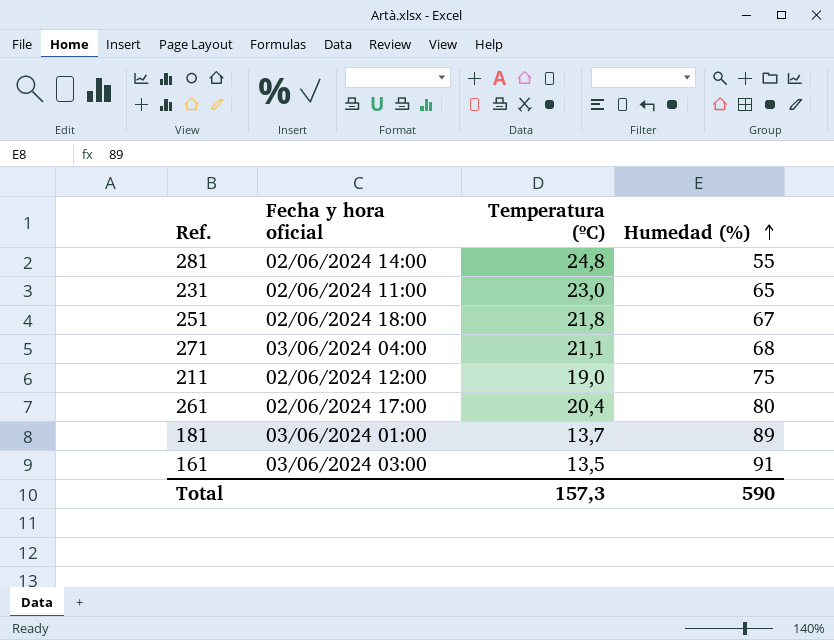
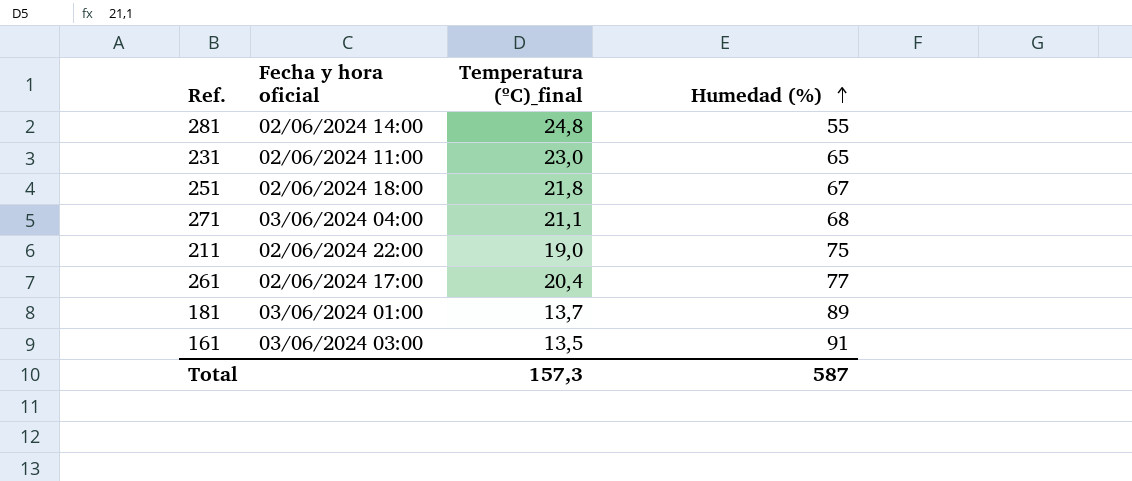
column name: Temperatura (ºC) -> Temperatura (ºC)_final
211 | Fecha y hora oficial: 02/06/2024 12:00 -> 02/06/2024 22:00
261 | Humedad (%): 80 -> 77
Total | Humedad (%): 590 -> 587

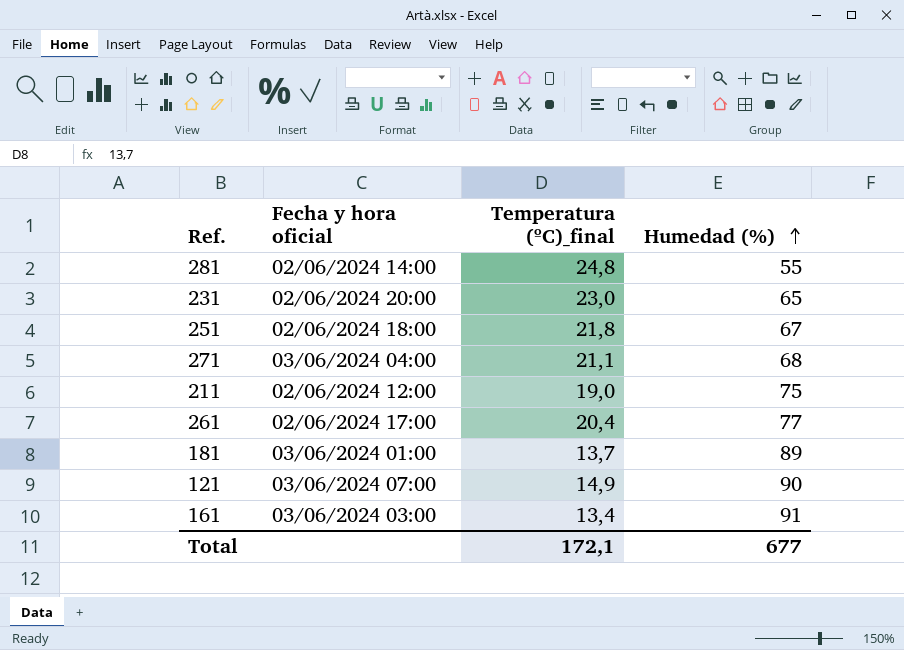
231 | Fecha y hora oficial: 02/06/2024 11:00 -> 02/06/2024 20:00
211 | Fecha y hora oficial: 02/06/2024 22:00 -> 02/06/2024 12:00
row 121: none -> 03/06/2024 07:00 | 14,9 | 90
161 | Temperatura (ºC)_final: 13,5 -> 13,4
Total | Temperatura (ºC)_final: 157,3 -> 172,1
Total | Humedad (%): 587 -> 677

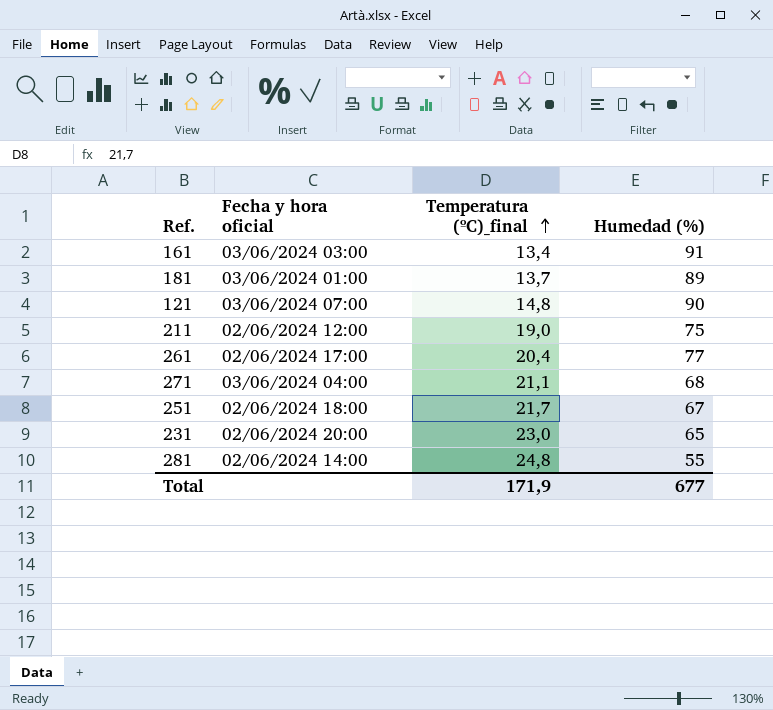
row order: Humedad (%) ascending -> Temperatura (ºC)_final ascending
121 | Temperatura (ºC)_final: 14,9 -> 14,8
251 | Temperatura (ºC)_final: 21,8 -> 21,7
Total | Temperatura (ºC)_final: 172,1 -> 171,9

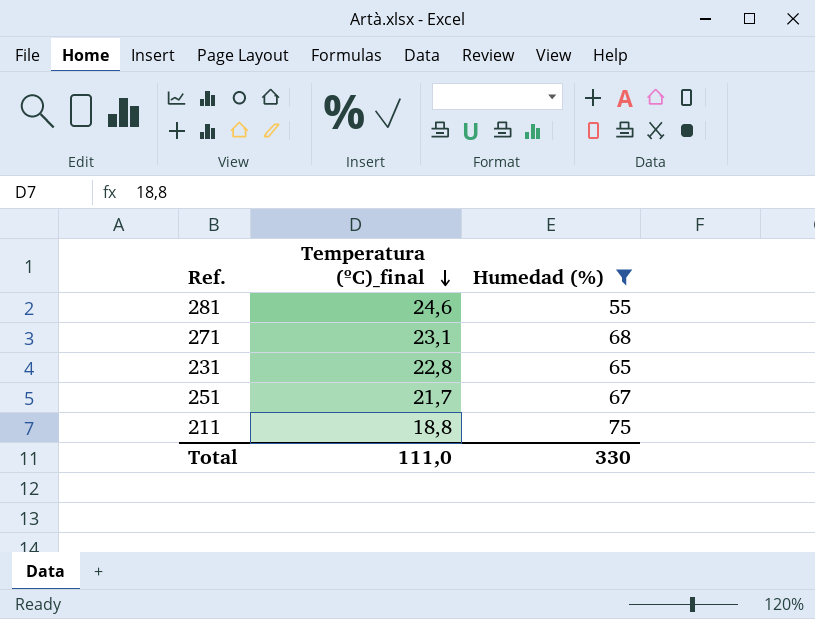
filter: none -> Humedad (%) <= 75
row order: Temperatura (ºC)_final ascending -> Temperatura (ºC)_final descending
column Fecha y hora oficial | position: 2 -> none
281 | Temperatura (ºC)_final: 24,8 -> 24,6
271 | Temperatura (ºC)_final: 21,1 -> 23,1
231 | Temperatura (ºC)_final: 23,0 -> 22,8
211 | Temperatura (ºC)_final: 19,0 -> 18,8
Total | Temperatura (ºC)_final: 171,9 -> 111,0
Total | Humedad (%): 677 -> 330

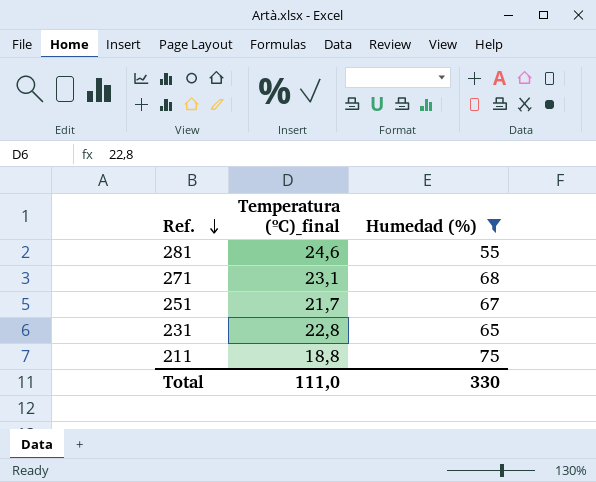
row order: Temperatura (ºC)_final descending -> Ref. descending

